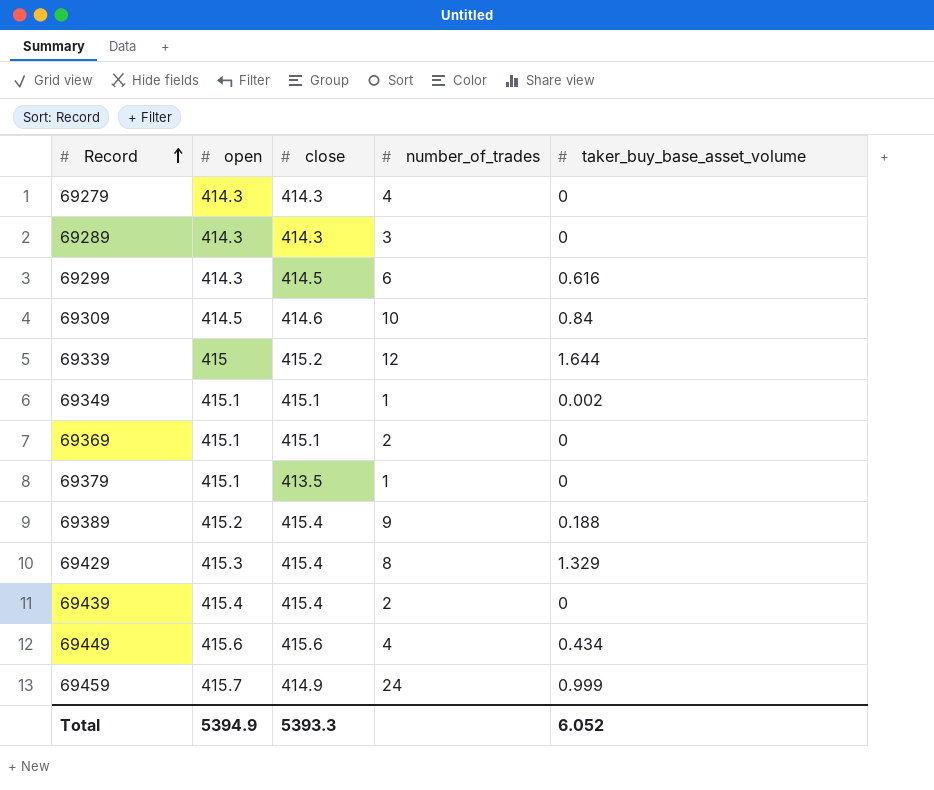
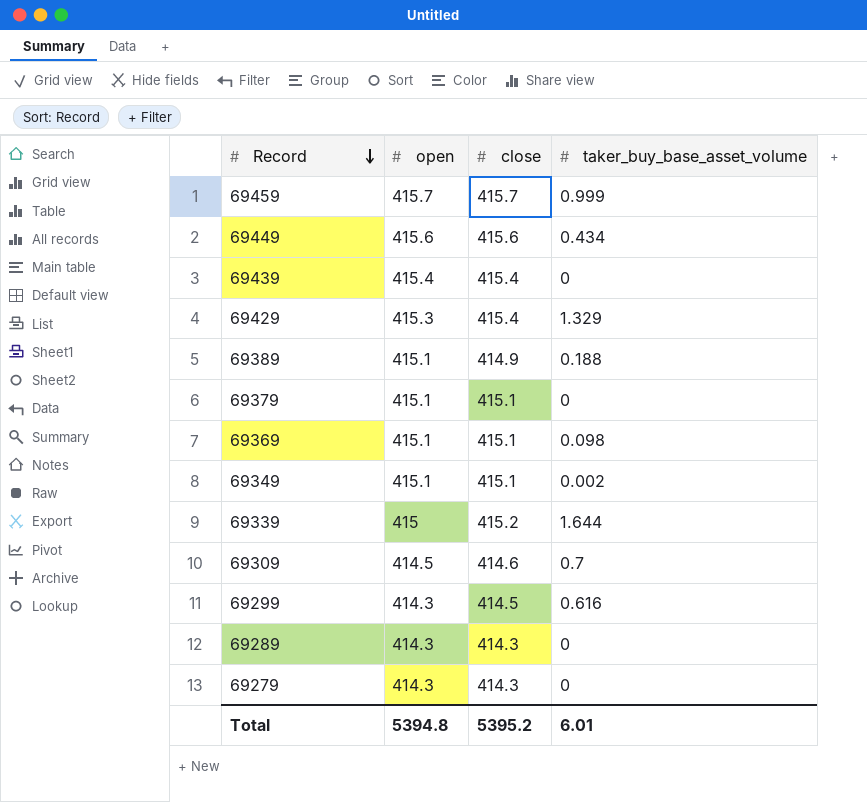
row order: Record ascending -> Record descending
column number_of_trades | position: 4 -> none
69459 | close: 414.9 -> 415.7
69389 | open: 415.2 -> 415.1
69389 | close: 415.4 -> 414.9
69379 | close: 413.5 -> 415.1
69369 | taker_buy_base_asset_volume: 0 -> 0.098
69309 | taker_buy_base_asset_volume: 0.84 -> 0.7
Total | open: 5394.9 -> 5394.8
Total | close: 5393.3 -> 5395.2
Total | taker_buy_base_asset_volume: 6.052 -> 6.01

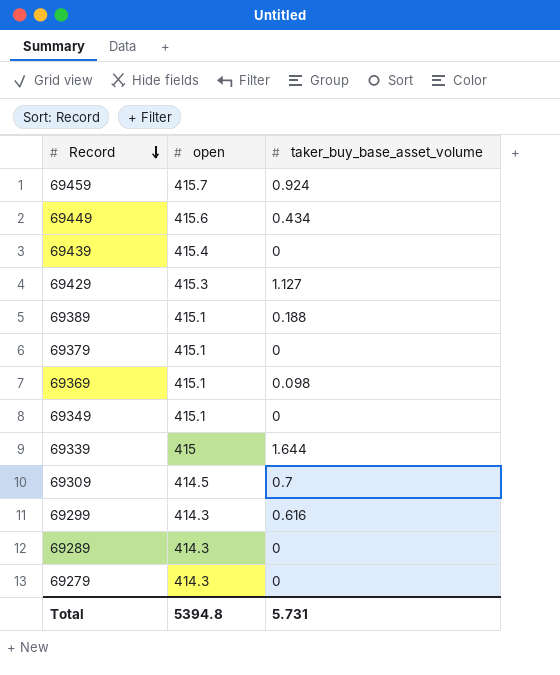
column close | position: 3 -> none
69459 | taker_buy_base_asset_volume: 0.999 -> 0.924
69429 | taker_buy_base_asset_volume: 1.329 -> 1.127
69349 | taker_buy_base_asset_volume: 0.002 -> 0
Total | taker_buy_base_asset_volume: 6.01 -> 5.731

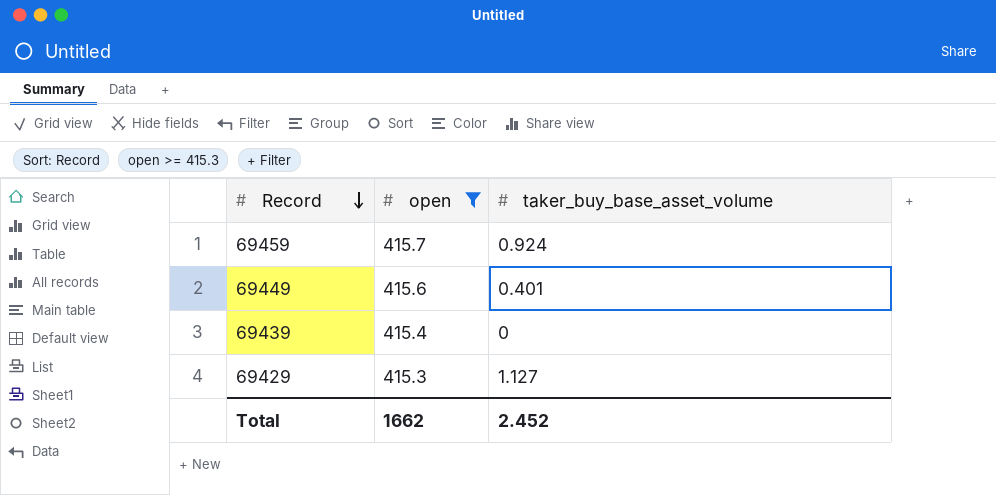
filter: none -> open >= 415.3
69449 | taker_buy_base_asset_volume: 0.434 -> 0.401
Total | open: 5394.8 -> 1662
Total | taker_buy_base_asset_volume: 5.731 -> 2.452

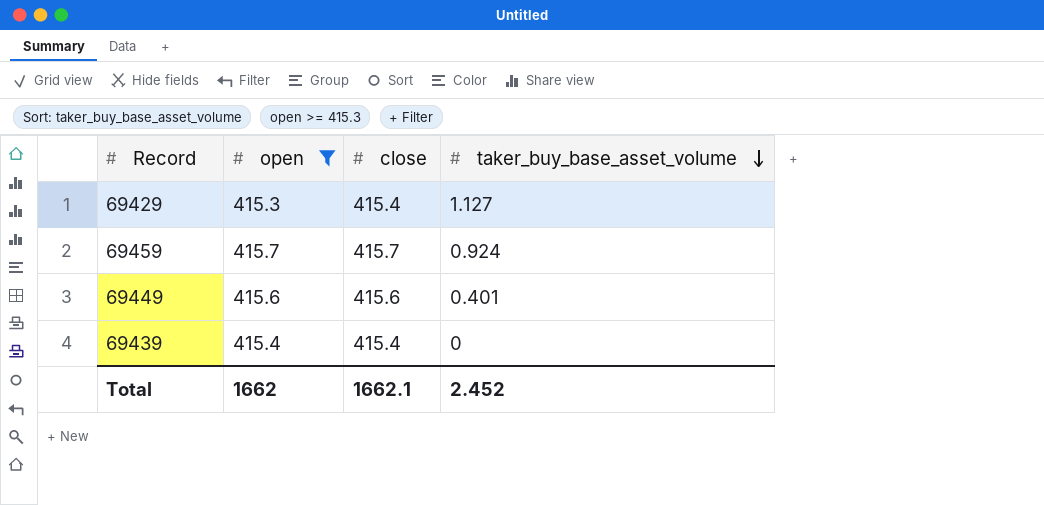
row order: Record descending -> taker_buy_base_asset_volume descending
column close | position: none -> 3

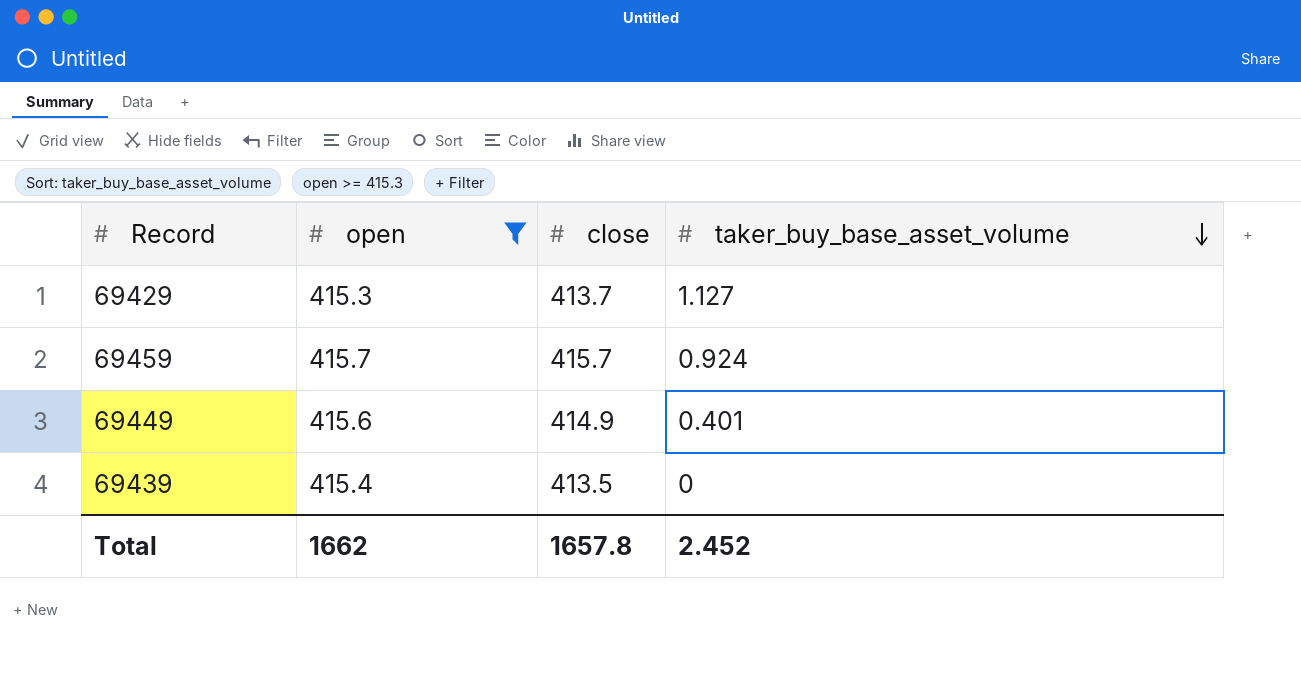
69429 | close: 415.4 -> 413.7
69449 | close: 415.6 -> 414.9
69439 | close: 415.4 -> 413.5
Total | close: 1662.1 -> 1657.8

